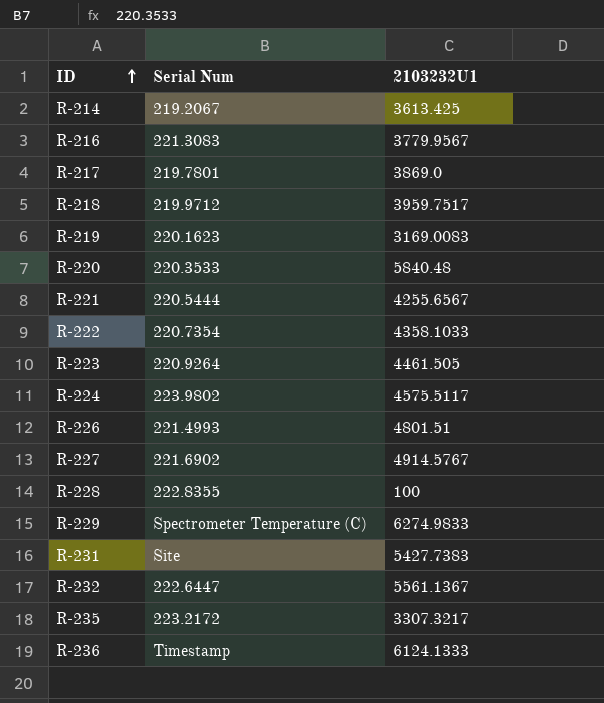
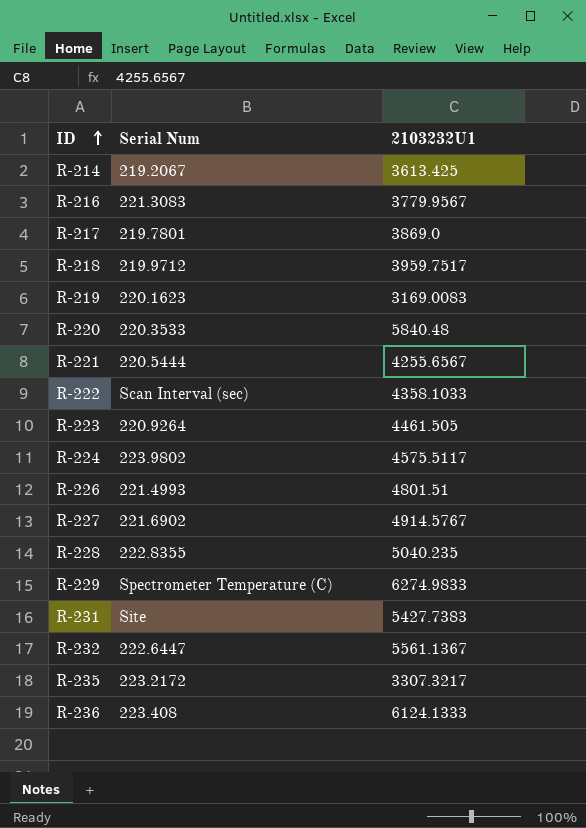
R-222 | Serial Num: 220.7354 -> Scan Interval (sec)
R-228 | 2103232U1: 100 -> 5040.235
R-236 | Serial Num: Timestamp -> 223.408

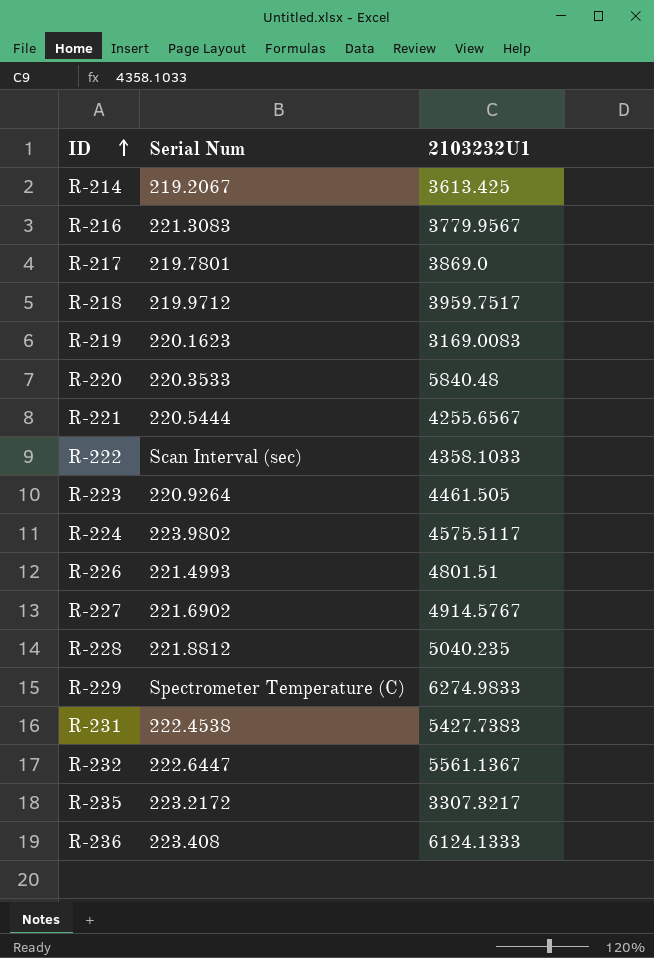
R-228 | Serial Num: 222.8355 -> 221.8812
R-231 | Serial Num: Site -> 222.4538

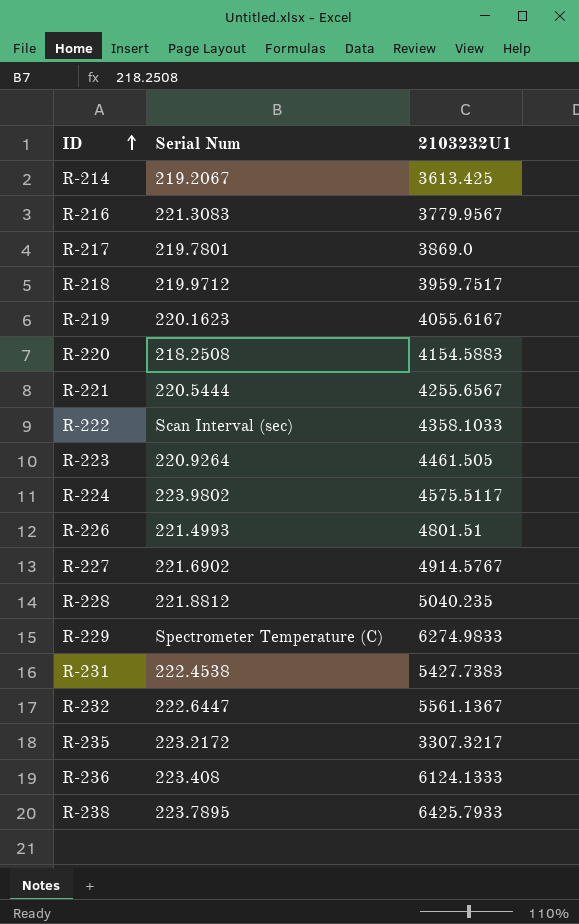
R-219 | 2103232U1: 3169.0083 -> 4055.6167
R-220 | Serial Num: 220.3533 -> 218.2508
R-220 | 2103232U1: 5840.48 -> 4154.5883
row R-238: none -> 223.7895 | 6425.7933

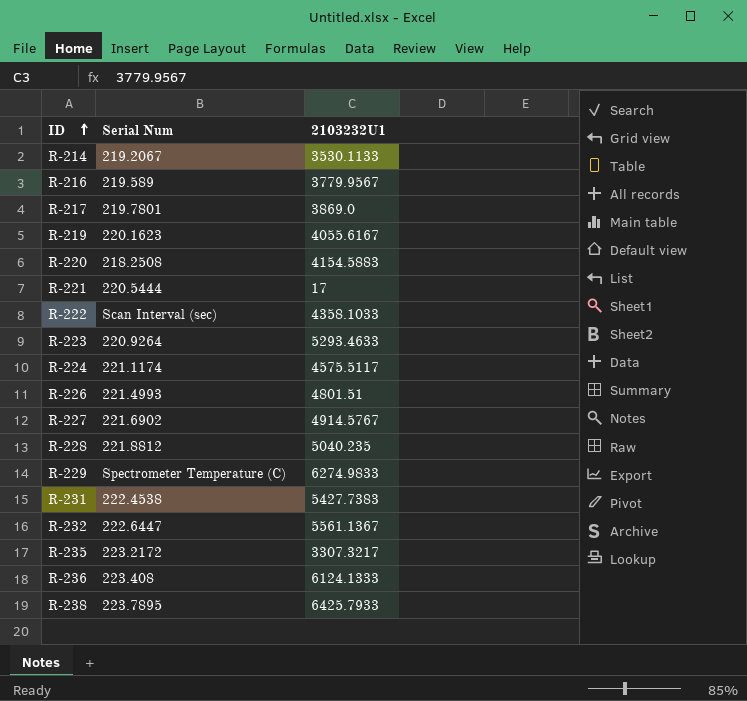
row R-218: 219.9712 | 3959.7517 -> none
R-214 | 2103232U1: 3613.425 -> 3530.1133
R-216 | Serial Num: 221.3083 -> 219.589
R-221 | 2103232U1: 4255.6567 -> 17
R-223 | 2103232U1: 4461.505 -> 5293.4633
R-224 | Serial Num: 223.9802 -> 221.1174

